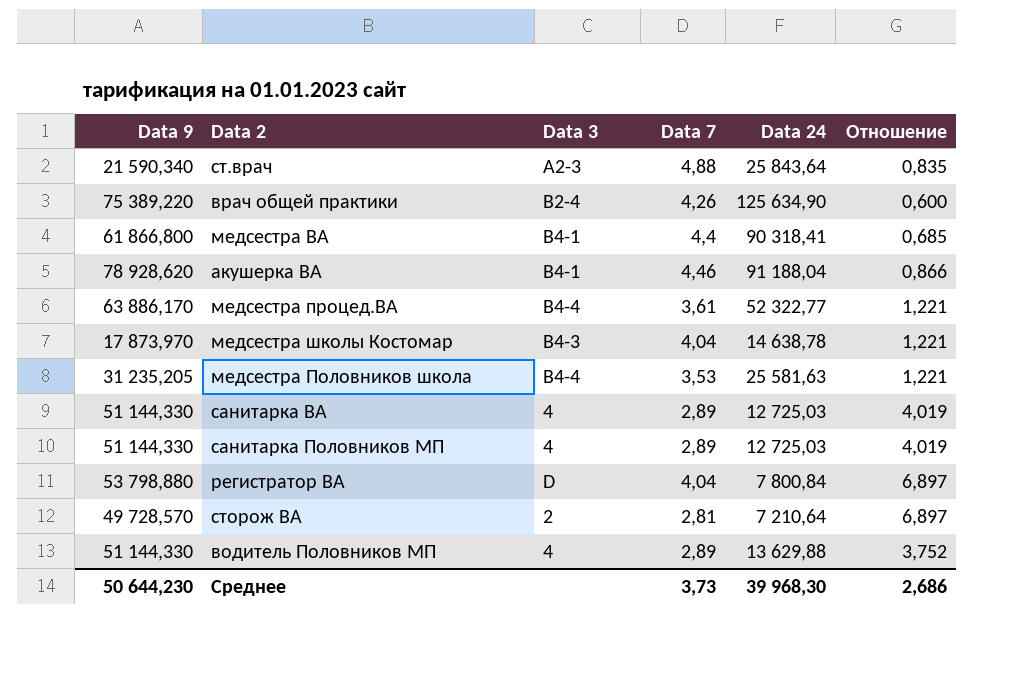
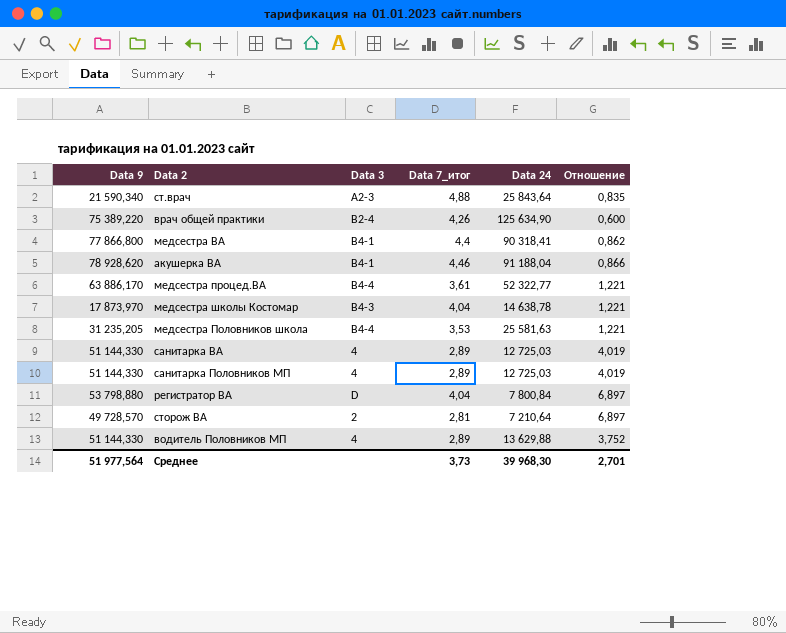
column name: Data 7 -> Data 7_итог
медсестра ВА | Data 9: 61 866,800 -> 77 866,800
медсестра ВА | Отношение: 0,685 -> 0,862
Среднее | Data 9: 50 644,230 -> 51 977,564
Среднее | Отношение: 2,686 -> 2,701

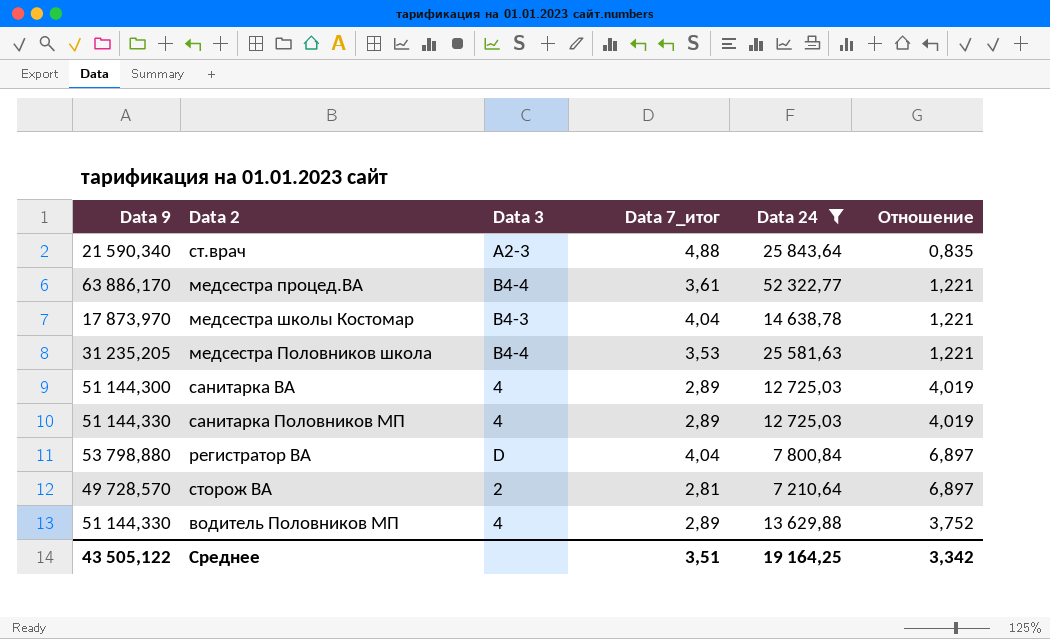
filter: none -> Data 24 <= 52 322,77
санитарка ВА | Data 9: 51 144,330 -> 51 144,300
Среднее | Data 9: 51 977,564 -> 43 505,122
Среднее | Data 7_итог: 3,73 -> 3,51
Среднее | Data 24: 39 968,30 -> 19 164,25
Среднее | Отношение: 2,701 -> 3,342

